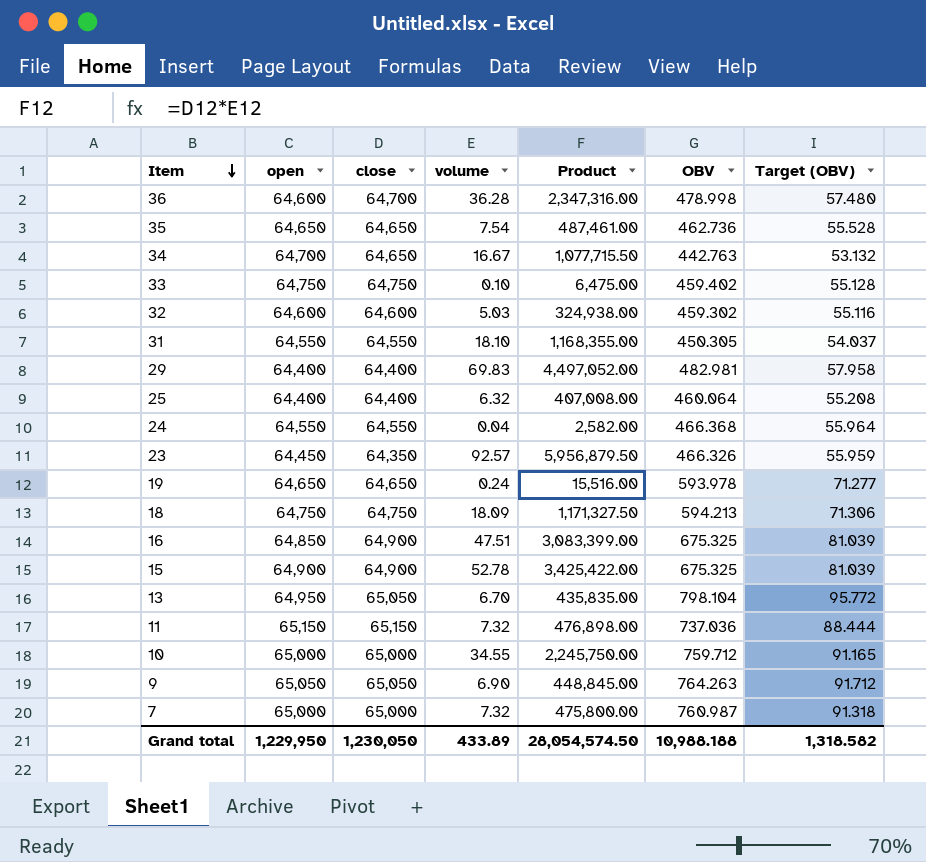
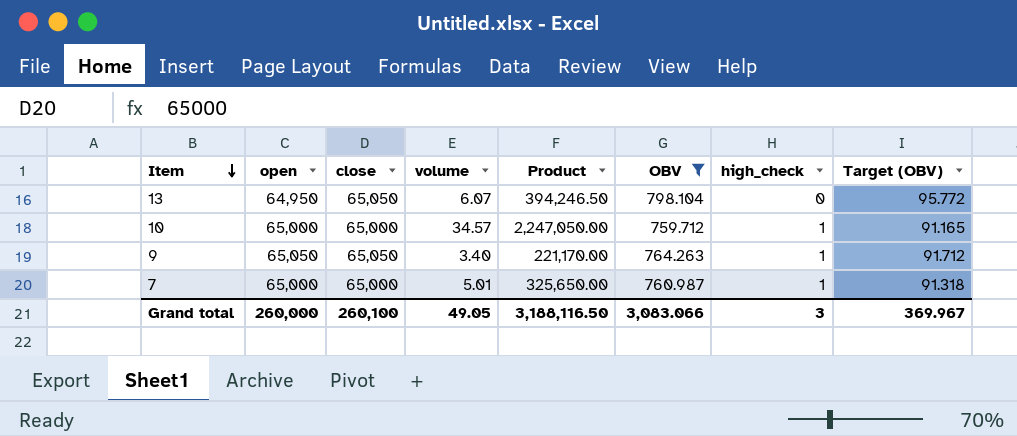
filter: none -> OBV >= 759.712
column Product | formula: [close] * [volume] -> [open] * [volume]
column high_check | position: none -> 7
13 | volume: 6.70 -> 6.07
10 | volume: 34.55 -> 34.57
9 | volume: 6.90 -> 3.40
7 | volume: 7.32 -> 5.01
Grand total | open: 1,229,950 -> 260,000
Grand total | close: 1,230,050 -> 260,100
Grand total | volume: 433.89 -> 49.05
Grand total | Product: 28,054,574.50 -> 3,188,116.50
Grand total | OBV: 10,988.188 -> 3,083.066
Grand total | Target (OBV): 1,318.582 -> 369.967

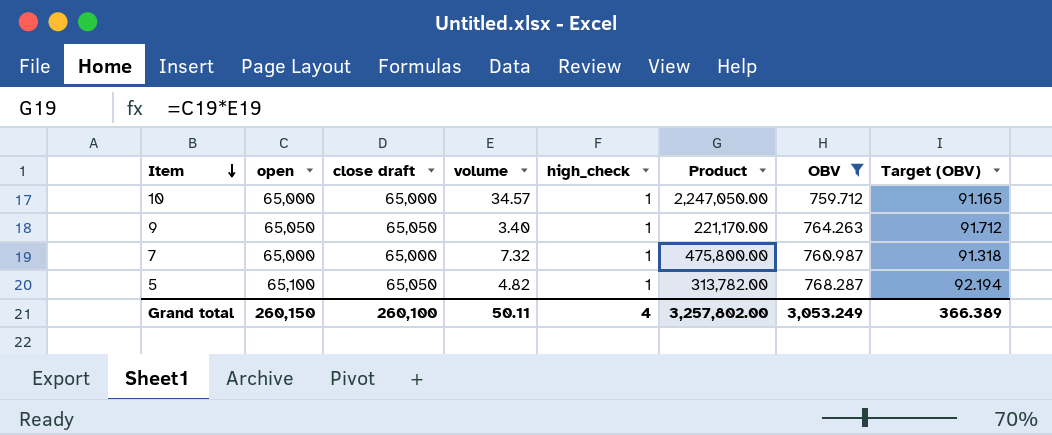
column name: close -> close draft
column high_check | position: 7 -> 5
row 13: 64,950 | 65,050 | 6.07 | 394,246.50 | 798.104 | 0 | 95.772 -> none
7 | volume: 5.01 -> 7.32
7 | Product: 325,650.00 -> 475,800.00
row 5: none -> 65,100 | 65,050 | 4.82 | 1 | 313,782.00 | 768.287 | 92.194
Grand total | open: 260,000 -> 260,150
Grand total | volume: 49.05 -> 50.11
Grand total | high_check: 3 -> 4
Grand total | Product: 3,188,116.50 -> 3,257,802.00
Grand total | OBV: 3,083.066 -> 3,053.249
Grand total | Target (OBV): 369.967 -> 366.389

